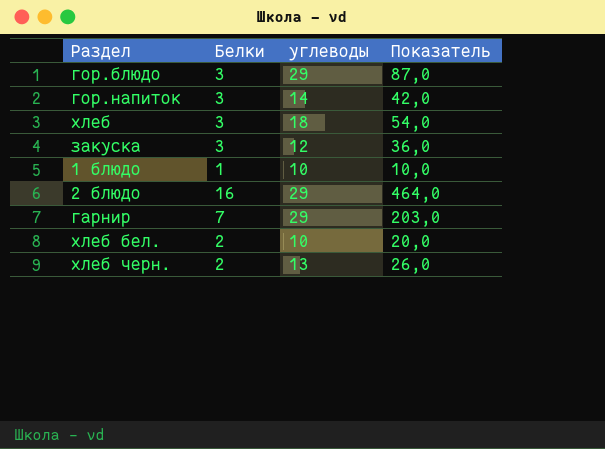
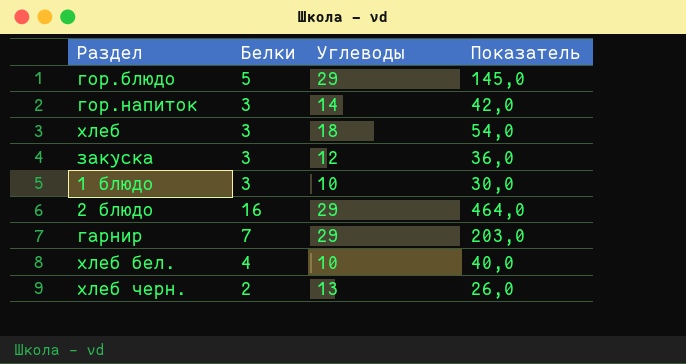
column name: углеводы -> Углеводы
гор.блюдо | Белки: 3 -> 5
гор.блюдо | Показатель: 87,0 -> 145,0
1 блюдо | Белки: 1 -> 3
1 блюдо | Показатель: 10,0 -> 30,0
хлеб бел. | Белки: 2 -> 4
хлеб бел. | Показатель: 20,0 -> 40,0

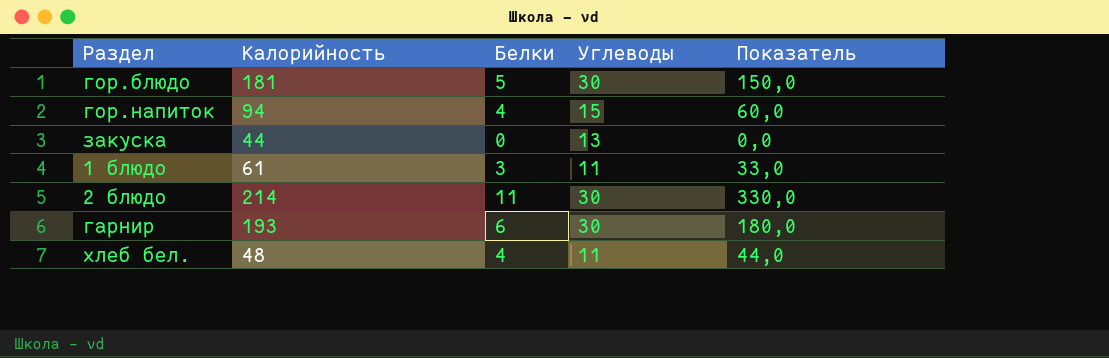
column Калорийность | position: none -> 2
row хлеб: 3 | 18 | 54,0 -> none
row хлеб черн.: 2 | 13 | 26,0 -> none
гор.блюдо | Углеводы: 29 -> 30
гор.блюдо | Показатель: 145,0 -> 150,0
гор.напиток | Белки: 3 -> 4
гор.напиток | Углеводы: 14 -> 15
гор.напиток | Показатель: 42,0 -> 60,0
закуска | Белки: 3 -> 0
закуска | Углеводы: 12 -> 13
закуска | Показатель: 36,0 -> 0,0
1 блюдо | Углеводы: 10 -> 11
1 блюдо | Показатель: 30,0 -> 33,0
2 блюдо | Белки: 16 -> 11
2 блюдо | Углеводы: 29 -> 30
2 блюдо | Показатель: 464,0 -> 330,0
гарнир | Белки: 7 -> 6
гарнир | Углеводы: 29 -> 30
гарнир | Показатель: 203,0 -> 180,0
хлеб бел. | Углеводы: 10 -> 11
хлеб бел. | Показатель: 40,0 -> 44,0

